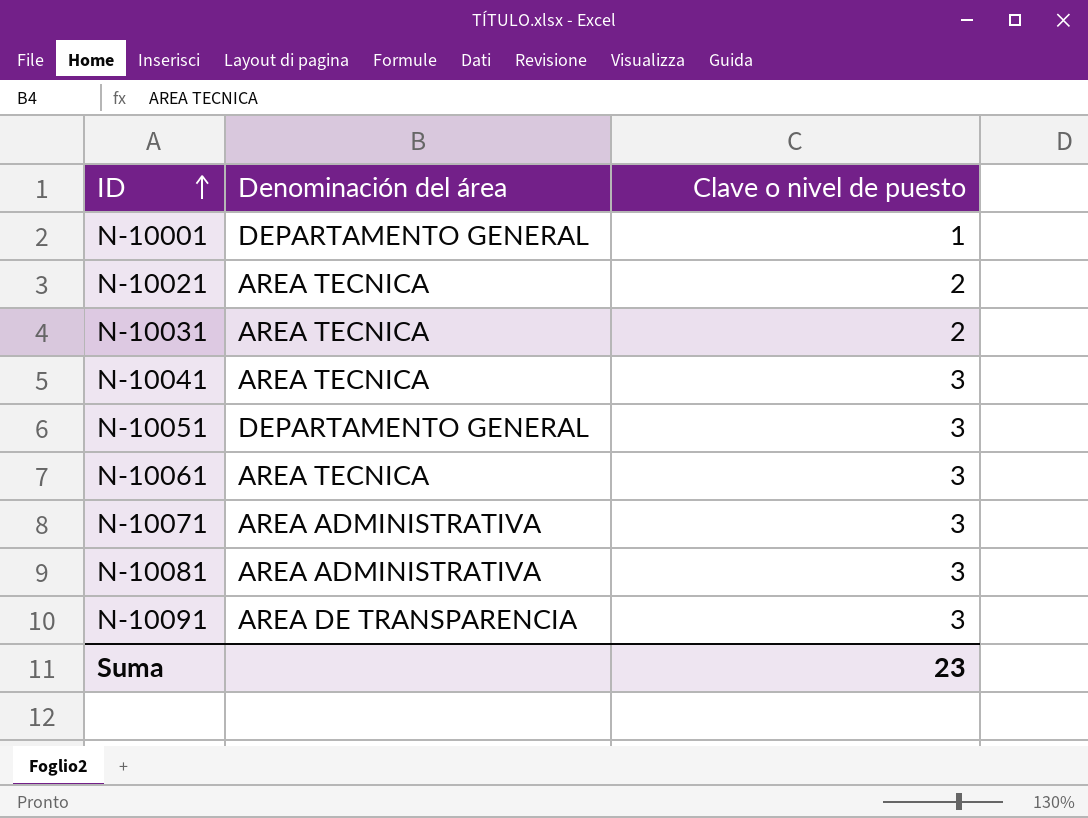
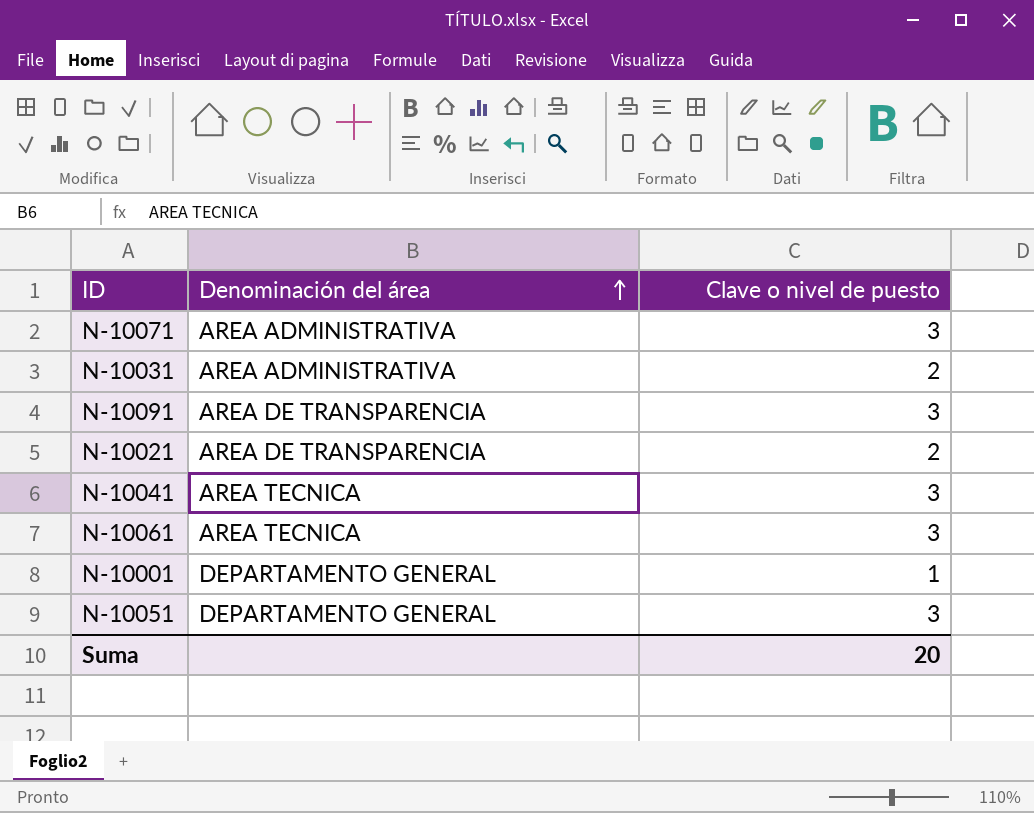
row order: ID ascending -> Denominación del área ascending
row N-10081: AREA ADMINISTRATIVA | 3 -> none
N-10031 | Denominación del área: AREA TECNICA -> AREA ADMINISTRATIVA
N-10021 | Denominación del área: AREA TECNICA -> AREA DE TRANSPARENCIA
Suma | Clave o nivel de puesto: 23 -> 20

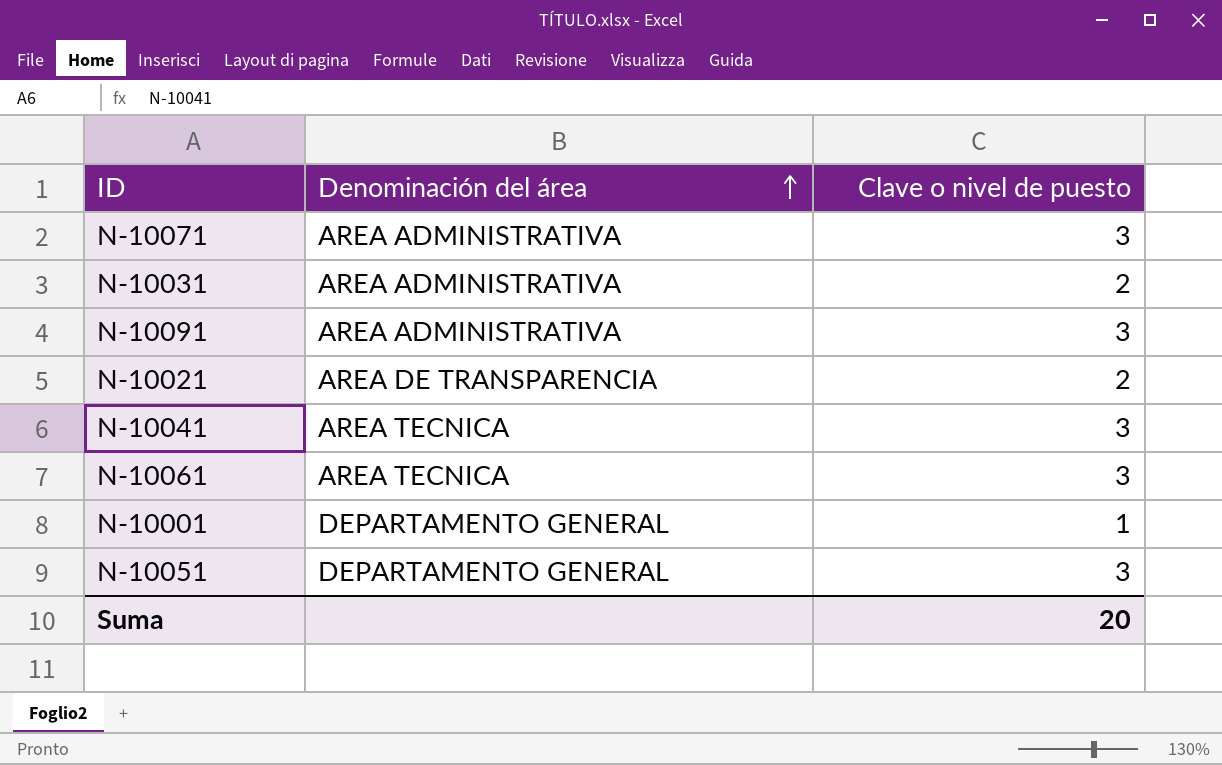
N-10091 | Denominación del área: AREA DE TRANSPARENCIA -> AREA ADMINISTRATIVA

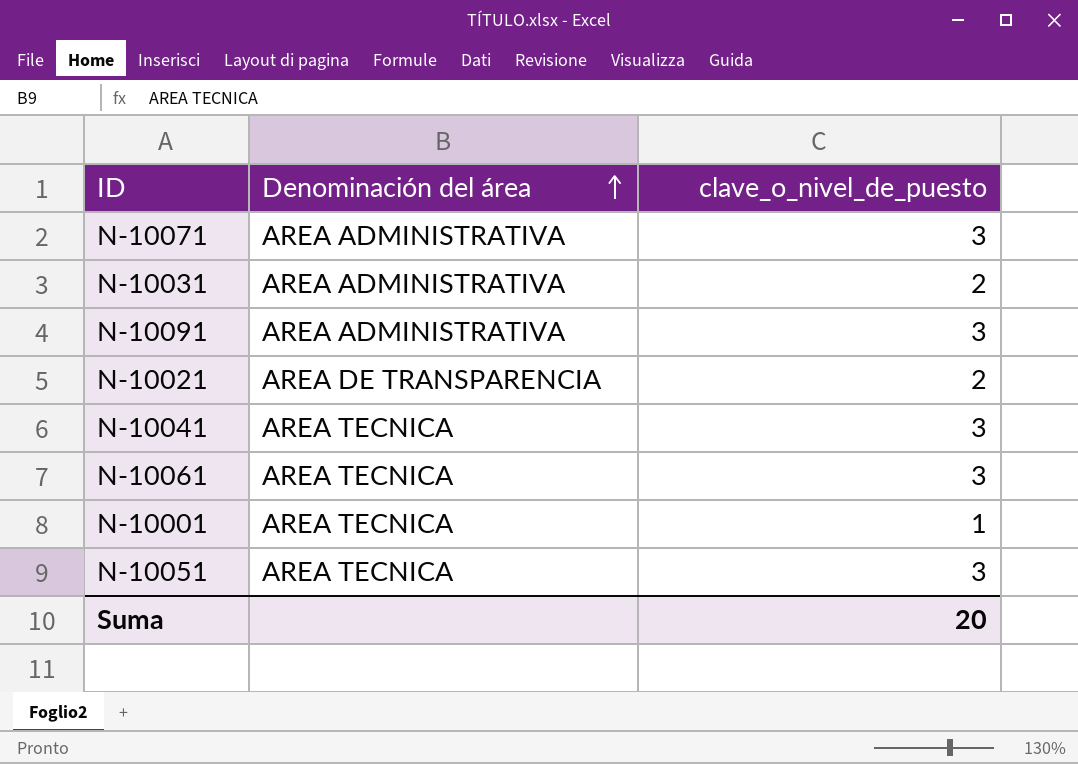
column name: Clave o nivel de puesto -> clave_o_nivel_de_puesto
N-10001 | Denominación del área: DEPARTAMENTO GENERAL -> AREA TECNICA
N-10051 | Denominación del área: DEPARTAMENTO GENERAL -> AREA TECNICA

